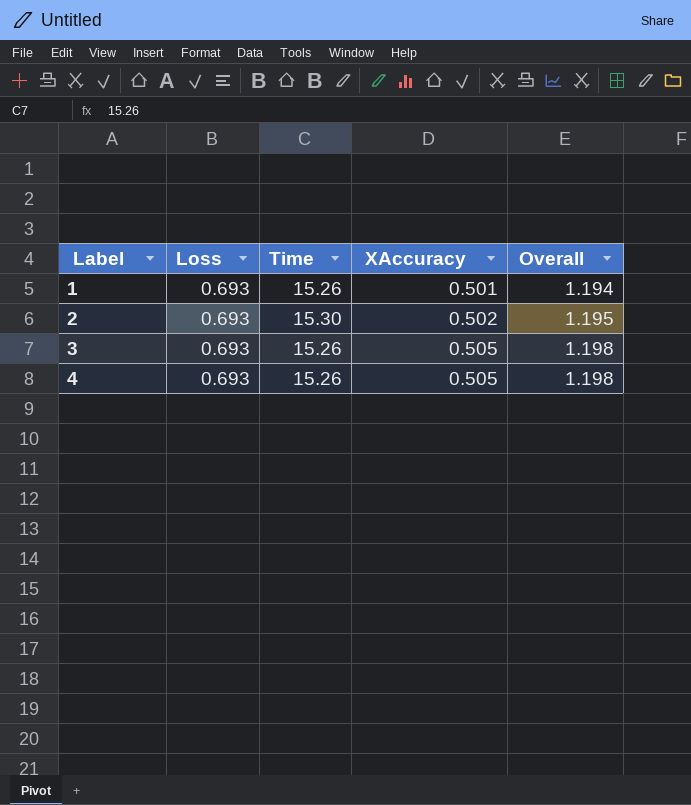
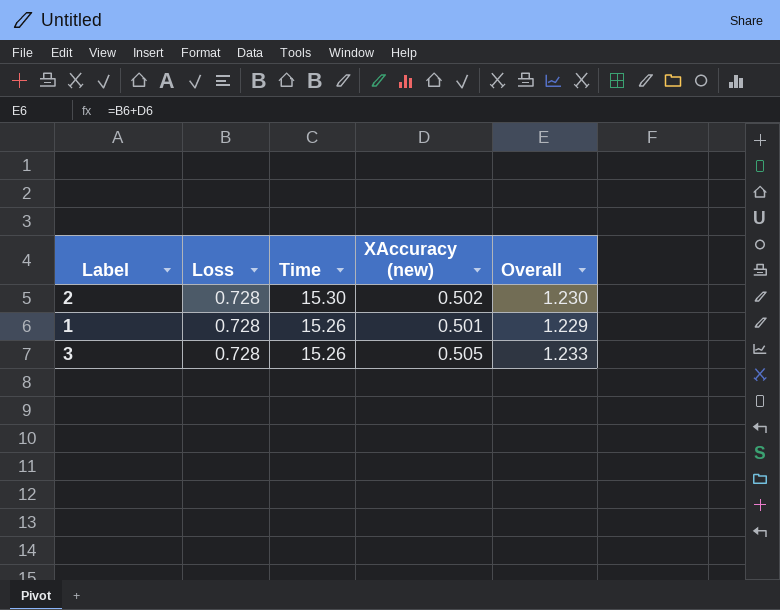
row order: Label ascending -> Time descending
column name: XAccuracy -> XAccuracy (new)
row 4: 0.693 | 15.26 | 0.505 | 1.198 -> none
2 | Loss: 0.693 -> 0.728
2 | Overall: 1.195 -> 1.230
1 | Loss: 0.693 -> 0.728
1 | Overall: 1.194 -> 1.229
3 | Loss: 0.693 -> 0.728
3 | Overall: 1.198 -> 1.233

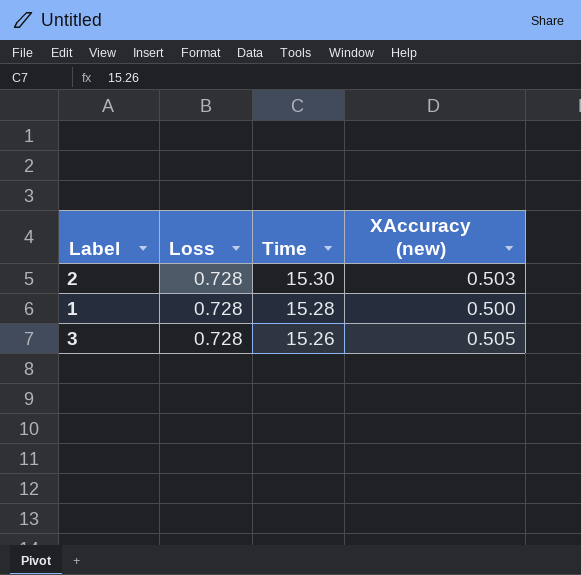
column Overall | formula: [Loss] + [XAccuracy (new)] -> none
2 | XAccuracy (new): 0.502 -> 0.503
1 | Time: 15.26 -> 15.28
1 | XAccuracy (new): 0.501 -> 0.500

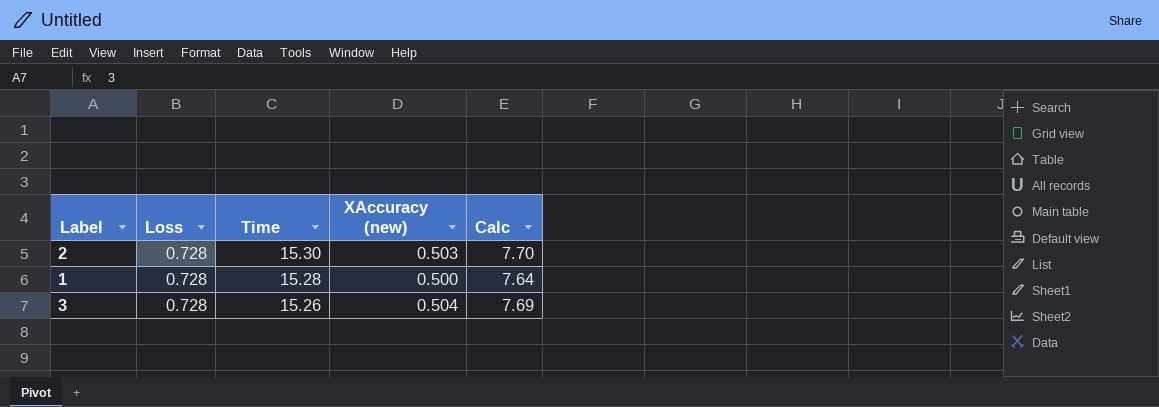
column Calc | formula: none -> [Time] * [XAccuracy (new)]
3 | XAccuracy (new): 0.505 -> 0.504

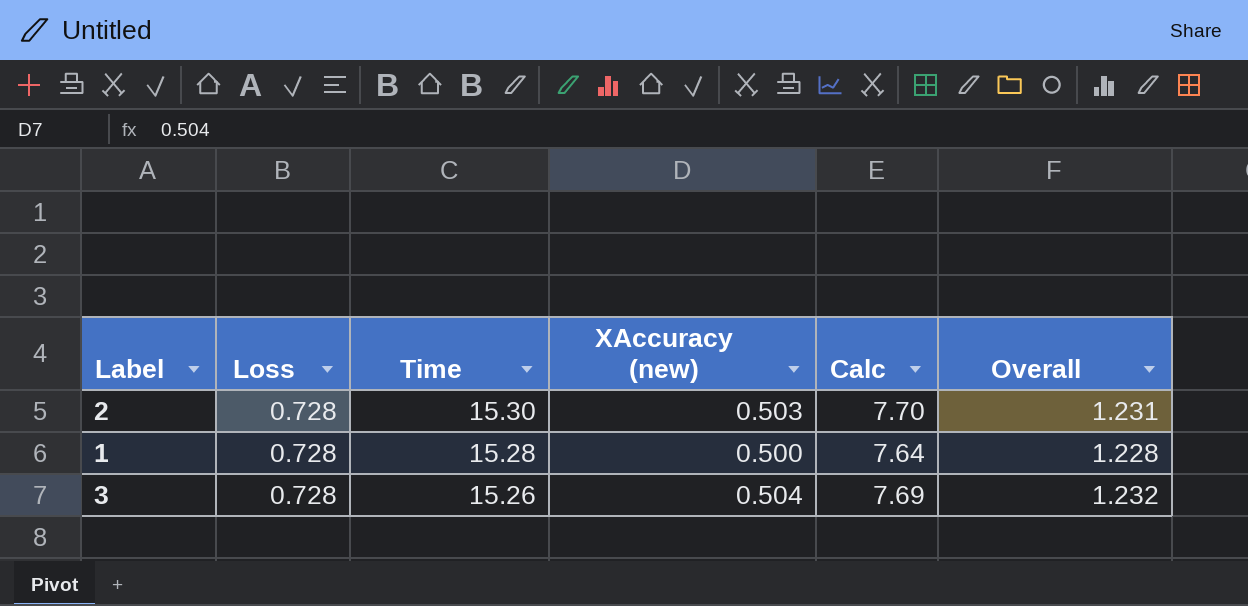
column Overall | formula: none -> [Loss] + [XAccuracy (new)]

